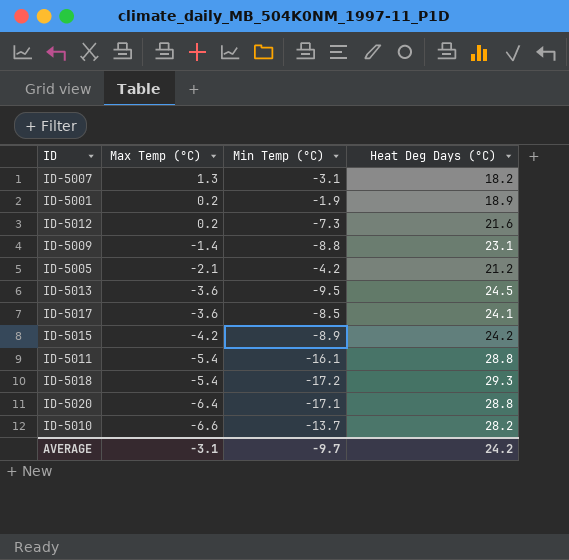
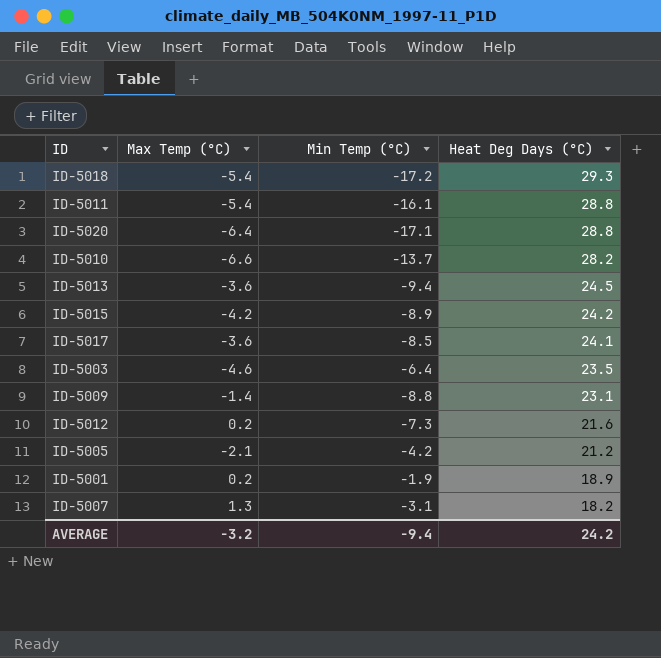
row order: Max Temp (°C) descending -> Heat Deg Days (°C) descending
ID-5013 | Min Temp (°C): -9.5 -> -9.4
row ID-5003: none -> -4.6 | -6.4 | 23.5
AVERAGE | Max Temp (°C): -3.1 -> -3.2
AVERAGE | Min Temp (°C): -9.7 -> -9.4

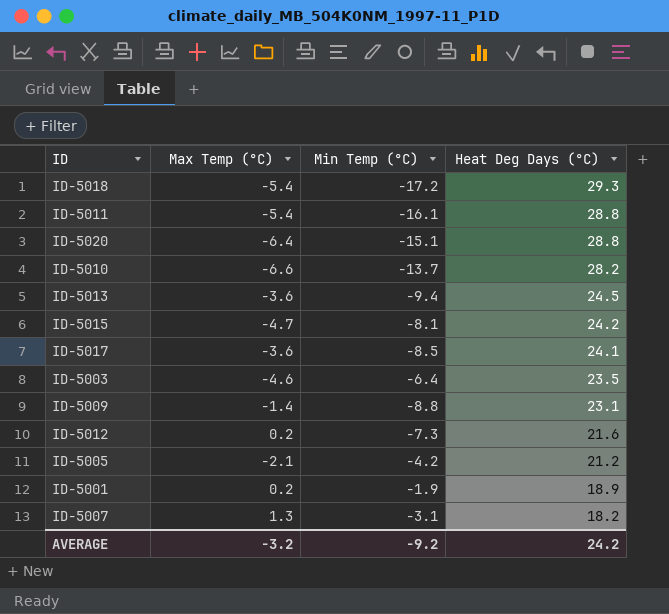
ID-5020 | Min Temp (°C): -17.1 -> -15.1
ID-5015 | Max Temp (°C): -4.2 -> -4.7
ID-5015 | Min Temp (°C): -8.9 -> -8.1
AVERAGE | Min Temp (°C): -9.4 -> -9.2

